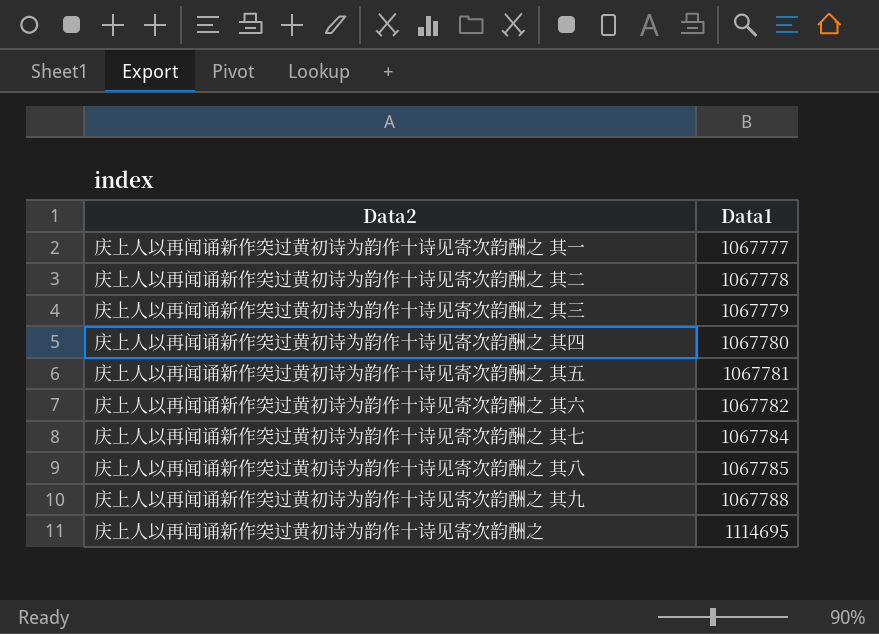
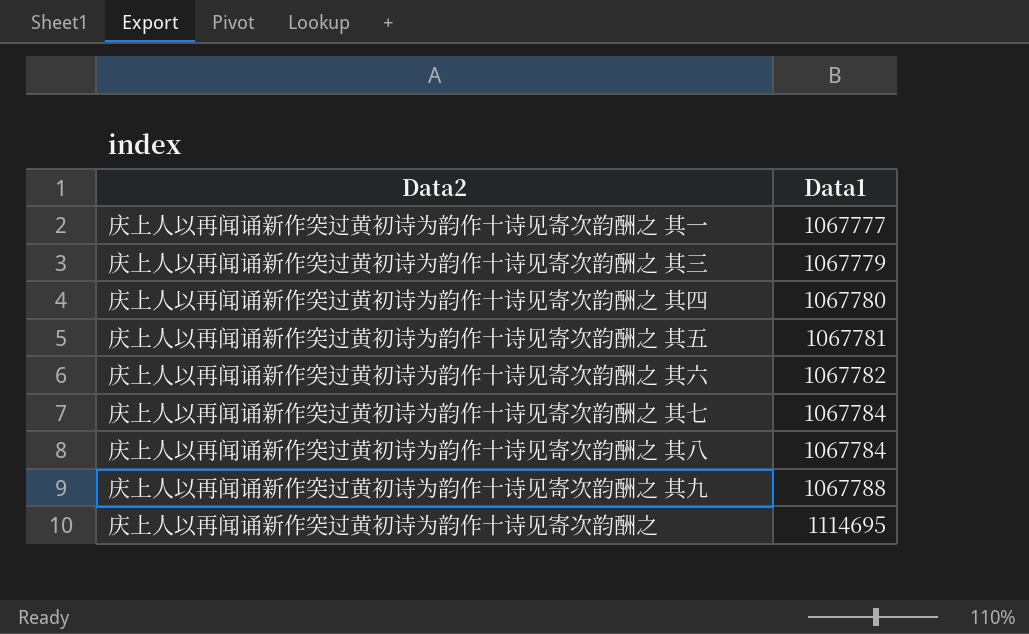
row 庆上人以再闻诵新作突过黄初诗为韵作十诗见寄次韵酬之 其二: 1067778 -> none
庆上人以再闻诵新作突过黄初诗为韵作十诗见寄次韵酬之 其八 | Data1: 1067785 -> 1067784

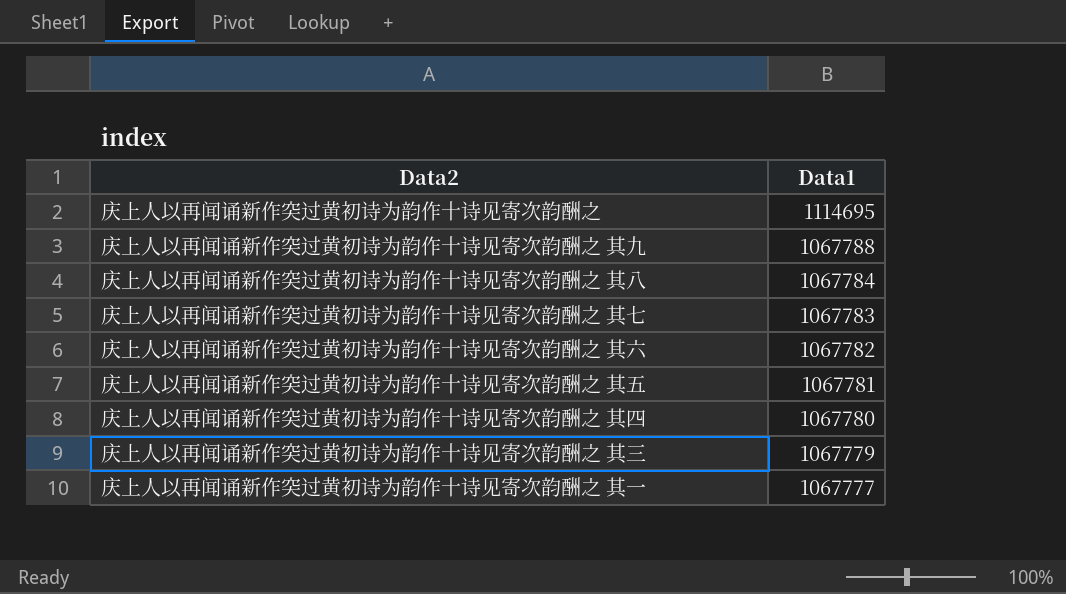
row order: Data1 ascending -> Data1 descending
庆上人以再闻诵新作突过黄初诗为韵作十诗见寄次韵酬之 其七 | Data1: 1067784 -> 1067783

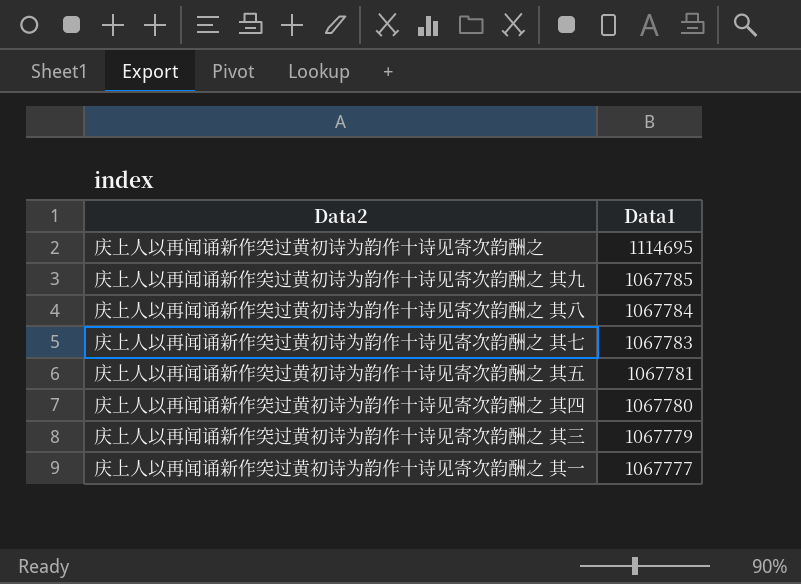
row 庆上人以再闻诵新作突过黄初诗为韵作十诗见寄次韵酬之 其六: 1067782 -> none
庆上人以再闻诵新作突过黄初诗为韵作十诗见寄次韵酬之 其九 | Data1: 1067788 -> 1067785

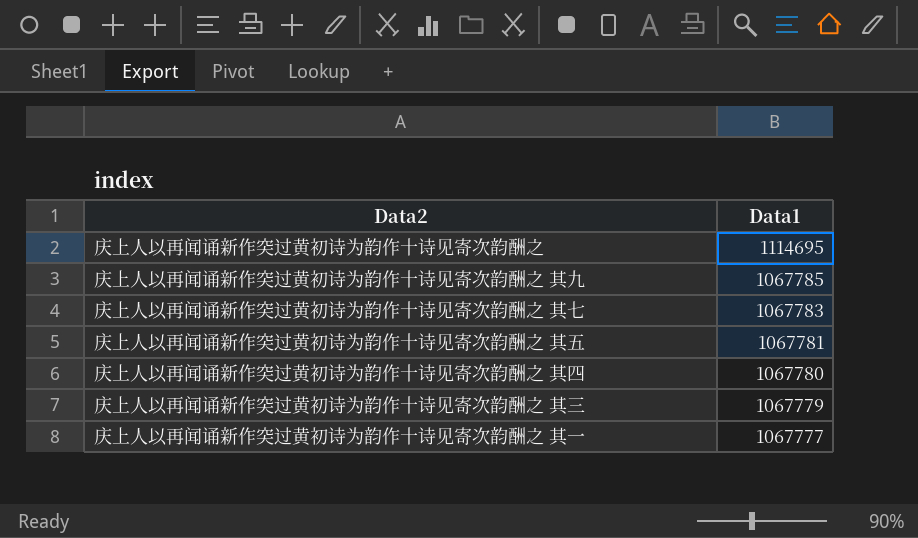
row 庆上人以再闻诵新作突过黄初诗为韵作十诗见寄次韵酬之 其八: 1067784 -> none

